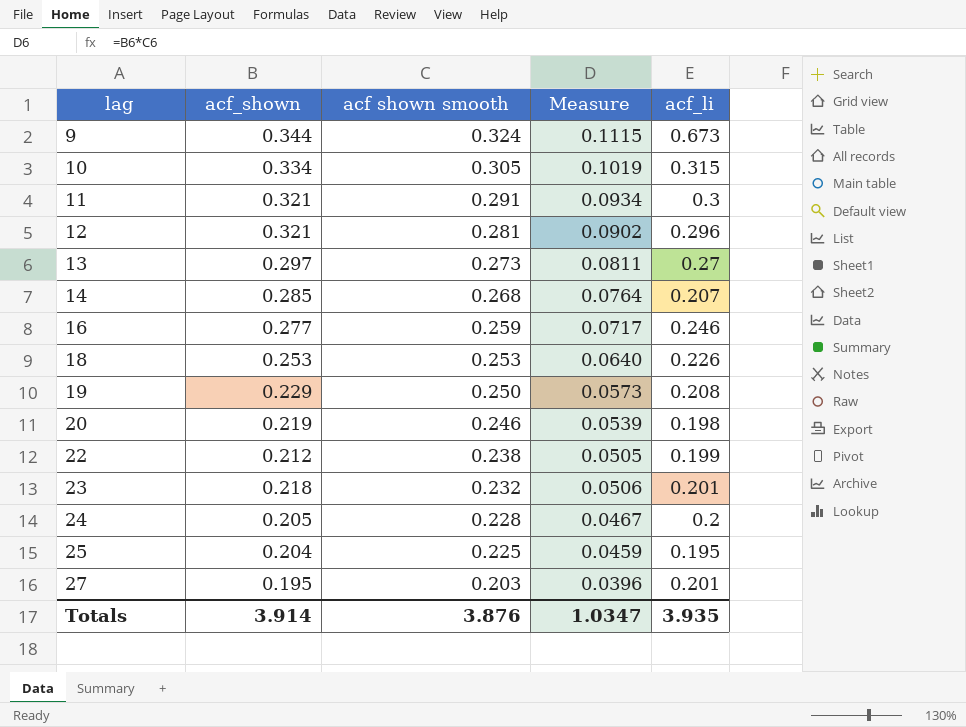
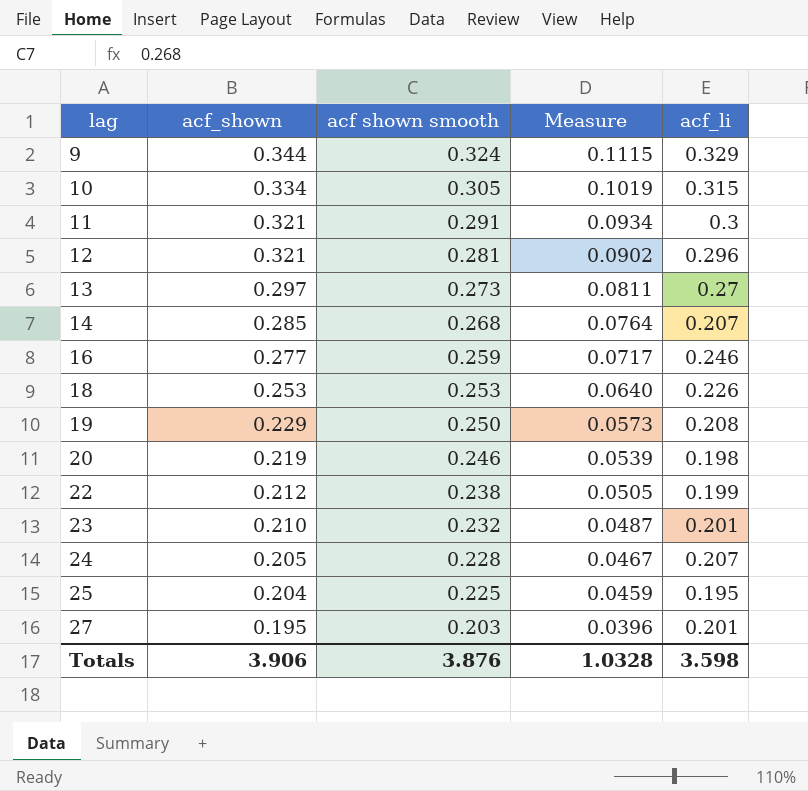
9 | acf_li: 0.673 -> 0.329
23 | acf_shown: 0.218 -> 0.210
23 | Measure: 0.0506 -> 0.0487
24 | acf_li: 0.2 -> 0.207
Totals | acf_shown: 3.914 -> 3.906
Totals | Measure: 1.0347 -> 1.0328
Totals | acf_li: 3.935 -> 3.598

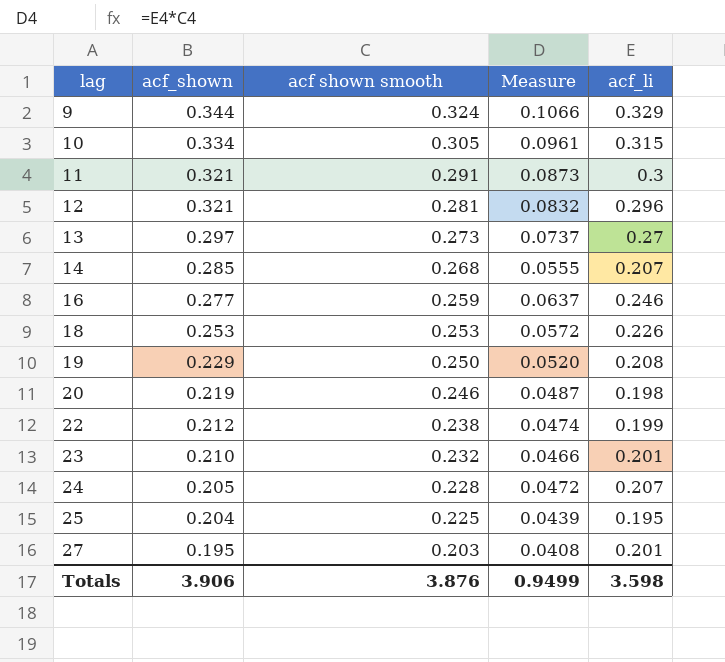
column Measure | formula: [acf_shown] * [acf shown smooth] -> [acf shown smooth] * [acf_li]
Totals | Measure: 1.0328 -> 0.9499

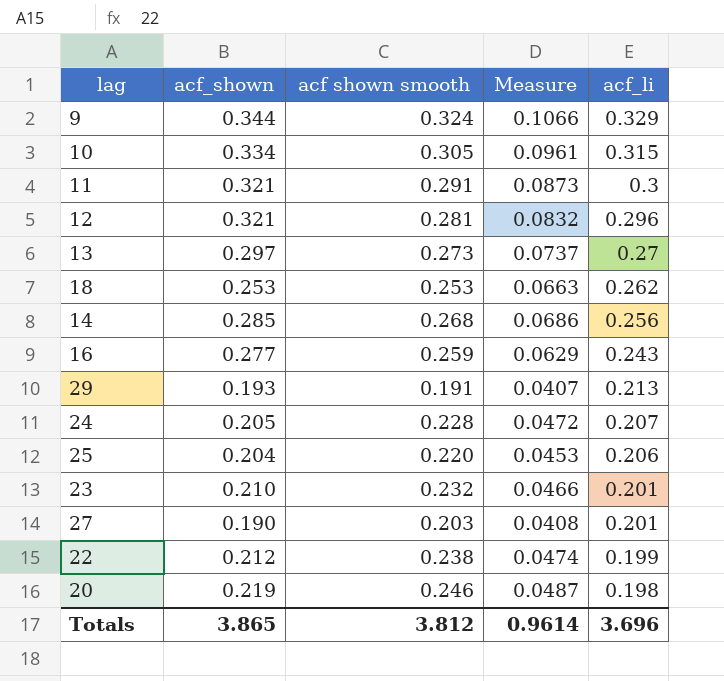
row order: lag ascending -> acf_li descending
row 19: 0.229 | 0.250 | 0.0520 | 0.208 -> none
18 | Measure: 0.0572 -> 0.0663
18 | acf_li: 0.226 -> 0.262
14 | Measure: 0.0555 -> 0.0686
14 | acf_li: 0.207 -> 0.256
16 | Measure: 0.0637 -> 0.0629
16 | acf_li: 0.246 -> 0.243
row 29: none -> 0.193 | 0.191 | 0.0407 | 0.213
25 | acf shown smooth: 0.225 -> 0.220
25 | Measure: 0.0439 -> 0.0453
25 | acf_li: 0.195 -> 0.206
27 | acf_shown: 0.195 -> 0.190
Totals | acf_shown: 3.906 -> 3.865
Totals | acf shown smooth: 3.876 -> 3.812
Totals | Measure: 0.9499 -> 0.9614
Totals | acf_li: 3.598 -> 3.696

